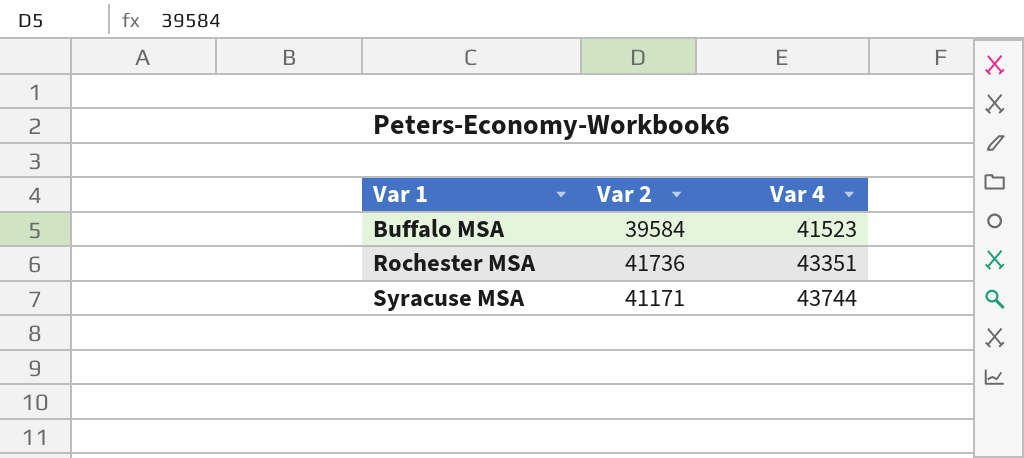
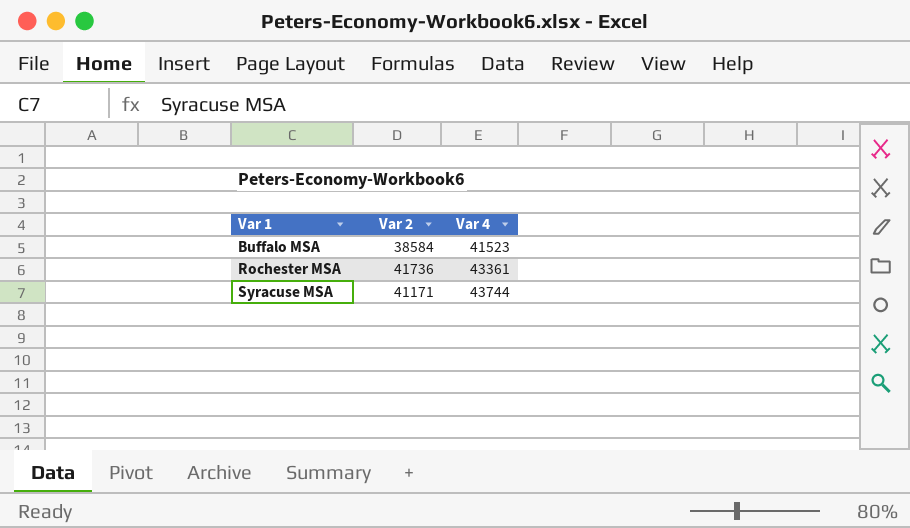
Buffalo MSA | Var 2: 39584 -> 38584
Rochester MSA | Var 4: 43351 -> 43361

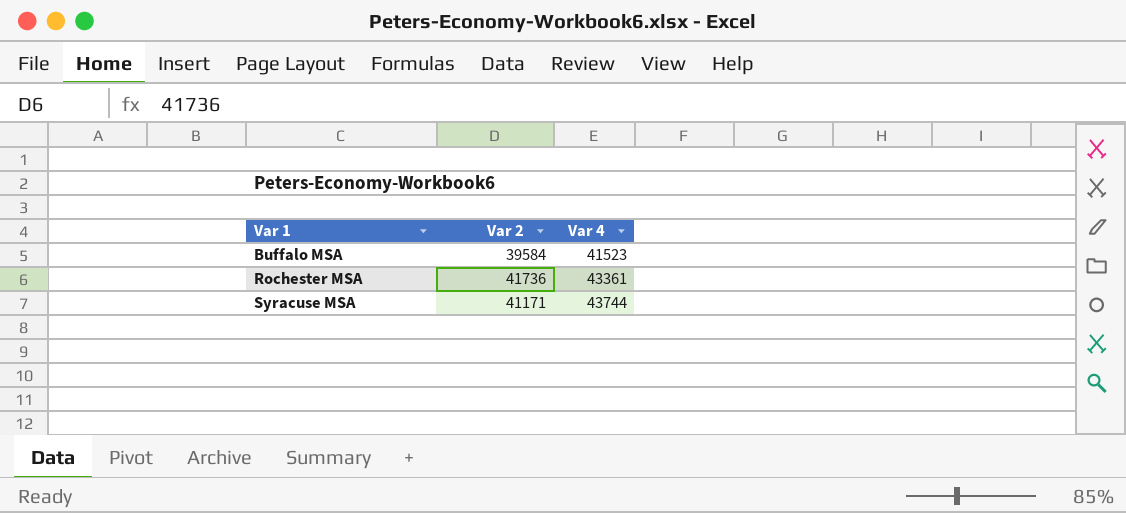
Buffalo MSA | Var 2: 38584 -> 39584

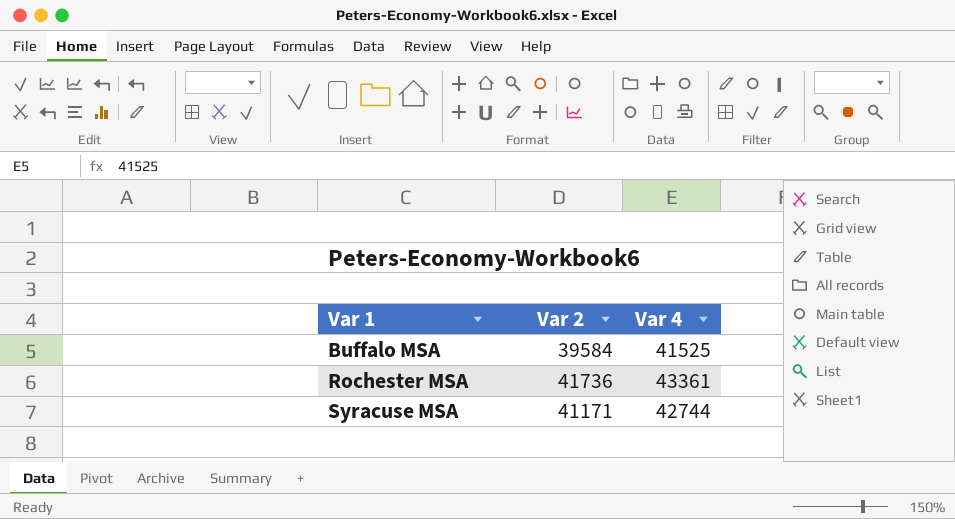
Buffalo MSA | Var 4: 41523 -> 41525
Syracuse MSA | Var 4: 43744 -> 42744

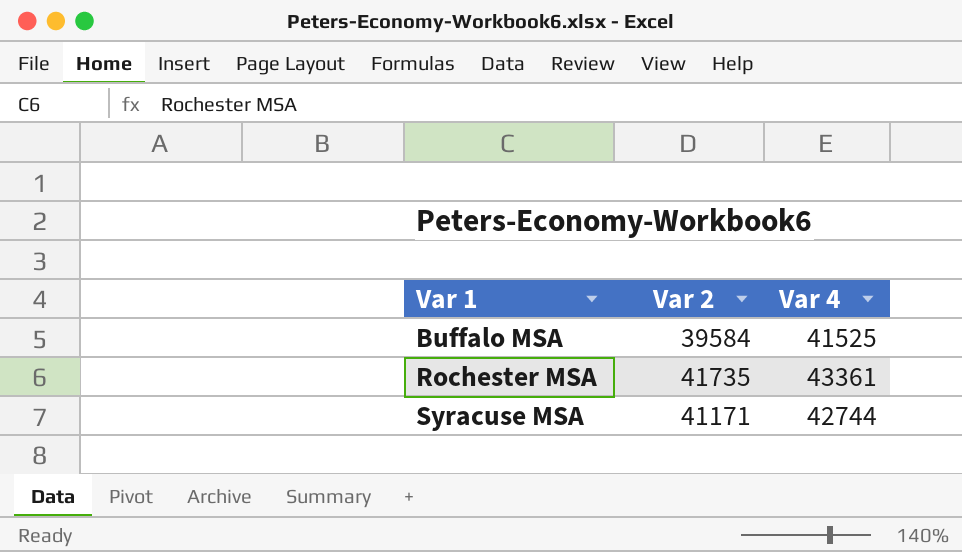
Rochester MSA | Var 2: 41736 -> 41735

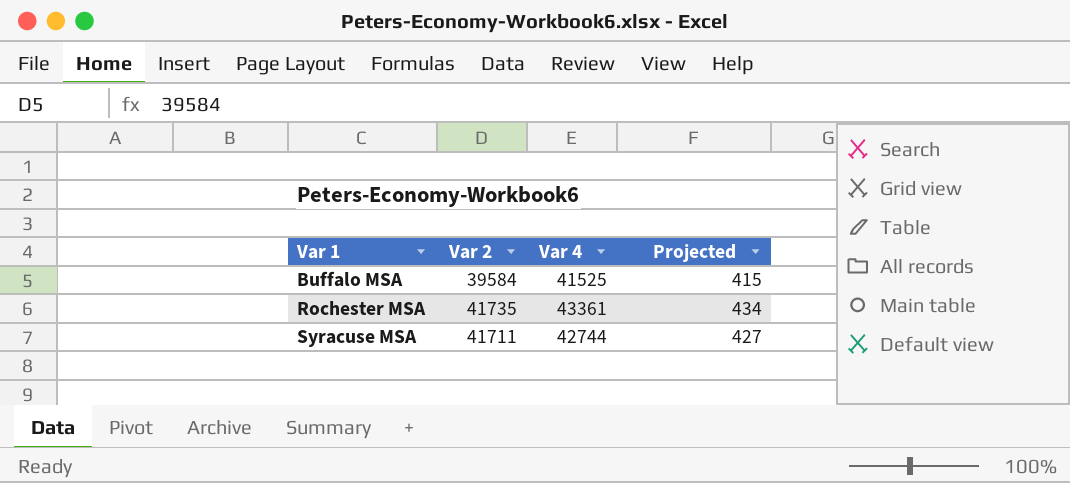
column Projected | formula: none -> [Var 4] * 0.01
Syracuse MSA | Var 2: 41171 -> 41711

